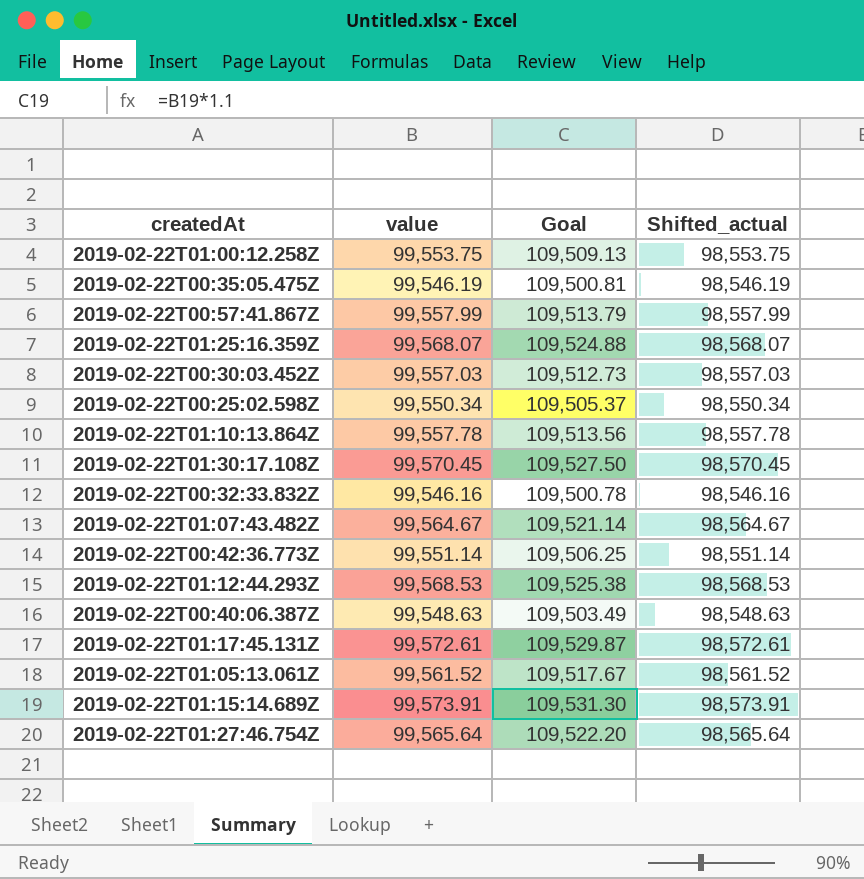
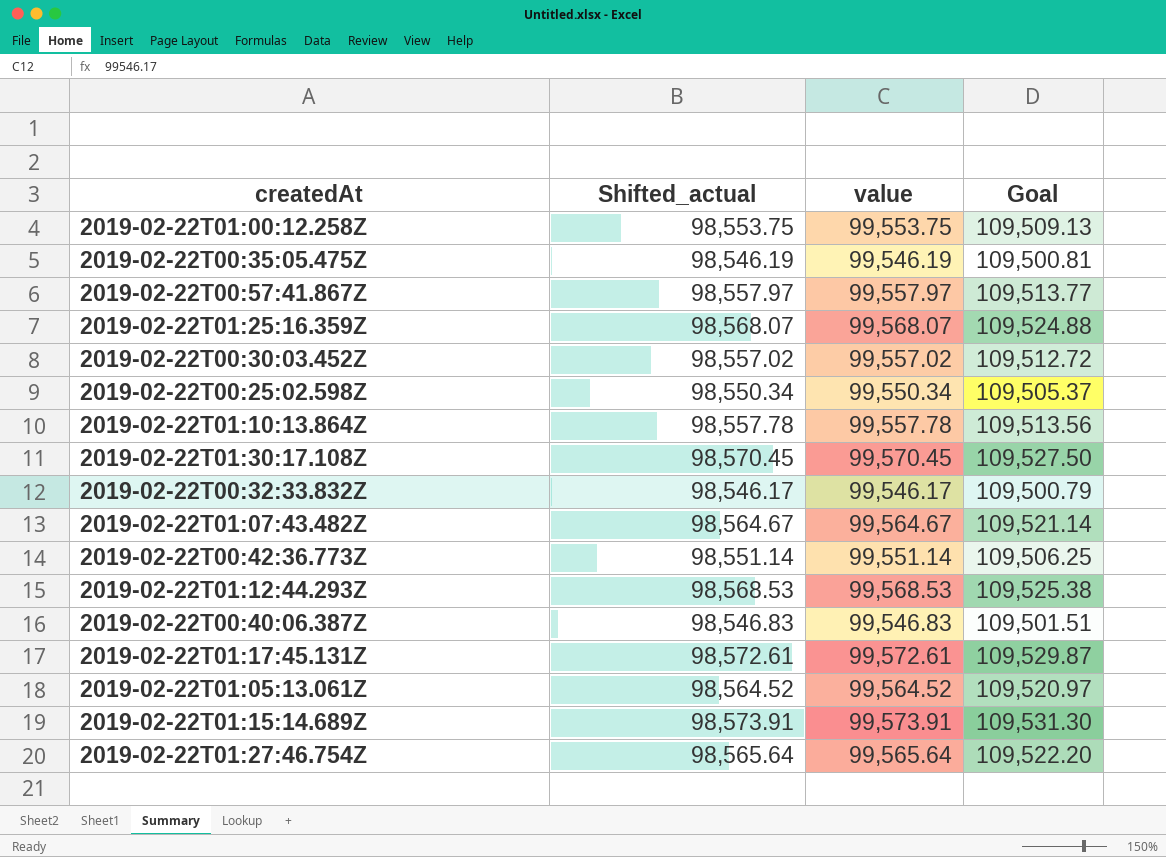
column Shifted_actual | position: 4 -> 2
2019-02-22T00:57:41.867Z | Shifted_actual: 98,557.99 -> 98,557.97
2019-02-22T00:57:41.867Z | value: 99,557.99 -> 99,557.97
2019-02-22T00:57:41.867Z | Goal: 109,513.79 -> 109,513.77
2019-02-22T00:30:03.452Z | Shifted_actual: 98,557.03 -> 98,557.02
2019-02-22T00:30:03.452Z | value: 99,557.03 -> 99,557.02
2019-02-22T00:30:03.452Z | Goal: 109,512.73 -> 109,512.72
2019-02-22T00:32:33.832Z | Shifted_actual: 98,546.16 -> 98,546.17
2019-02-22T00:32:33.832Z | value: 99,546.16 -> 99,546.17
2019-02-22T00:32:33.832Z | Goal: 109,500.78 -> 109,500.79
2019-02-22T00:40:06.387Z | Shifted_actual: 98,548.63 -> 98,546.83
2019-02-22T00:40:06.387Z | value: 99,548.63 -> 99,546.83
2019-02-22T00:40:06.387Z | Goal: 109,503.49 -> 109,501.51
2019-02-22T01:05:13.061Z | Shifted_actual: 98,561.52 -> 98,564.52
2019-02-22T01:05:13.061Z | value: 99,561.52 -> 99,564.52
2019-02-22T01:05:13.061Z | Goal: 109,517.67 -> 109,520.97

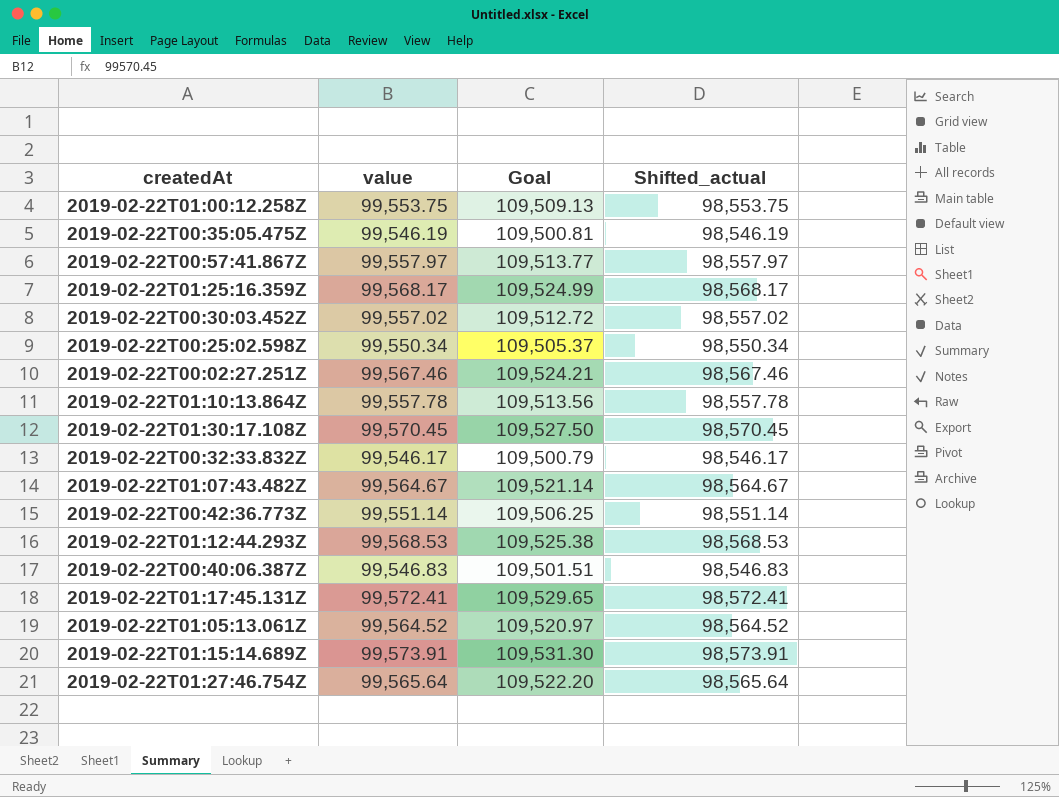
column Shifted_actual | position: 2 -> 4
2019-02-22T01:25:16.359Z | value: 99,568.07 -> 99,568.17
2019-02-22T01:25:16.359Z | Goal: 109,524.88 -> 109,524.99
2019-02-22T01:25:16.359Z | Shifted_actual: 98,568.07 -> 98,568.17
row 2019-02-22T00:02:27.251Z: none -> 99,567.46 | 109,524.21 | 98,567.46
2019-02-22T01:17:45.131Z | value: 99,572.61 -> 99,572.41
2019-02-22T01:17:45.131Z | Goal: 109,529.87 -> 109,529.65
2019-02-22T01:17:45.131Z | Shifted_actual: 98,572.61 -> 98,572.41

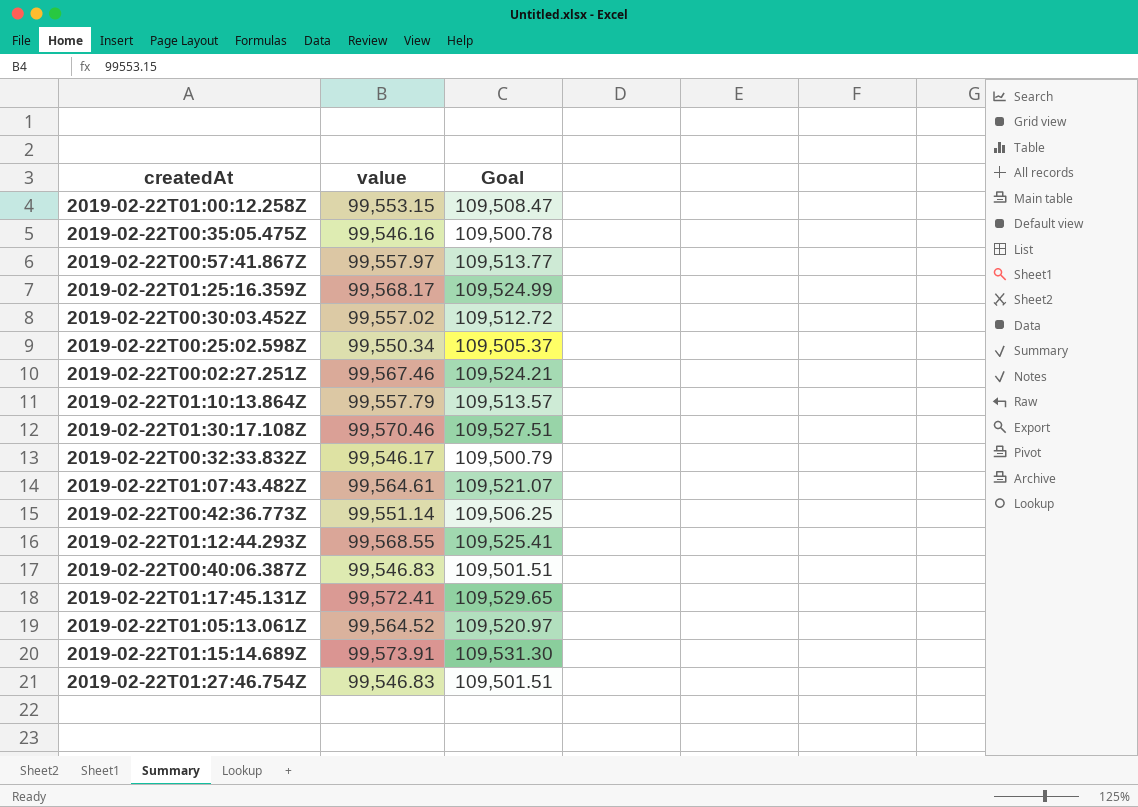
column Shifted_actual | formula: [value] - 1000 -> none
2019-02-22T01:00:12.258Z | value: 99,553.75 -> 99,553.15
2019-02-22T01:00:12.258Z | Goal: 109,509.13 -> 109,508.47
2019-02-22T00:35:05.475Z | value: 99,546.19 -> 99,546.16
2019-02-22T00:35:05.475Z | Goal: 109,500.81 -> 109,500.78
2019-02-22T01:10:13.864Z | value: 99,557.78 -> 99,557.79
2019-02-22T01:10:13.864Z | Goal: 109,513.56 -> 109,513.57
2019-02-22T01:30:17.108Z | value: 99,570.45 -> 99,570.46
2019-02-22T01:30:17.108Z | Goal: 109,527.50 -> 109,527.51
2019-02-22T01:07:43.482Z | value: 99,564.67 -> 99,564.61
2019-02-22T01:07:43.482Z | Goal: 109,521.14 -> 109,521.07
2019-02-22T01:12:44.293Z | value: 99,568.53 -> 99,568.55
2019-02-22T01:12:44.293Z | Goal: 109,525.38 -> 109,525.41
2019-02-22T01:27:46.754Z | value: 99,565.64 -> 99,546.83
2019-02-22T01:27:46.754Z | Goal: 109,522.20 -> 109,501.51

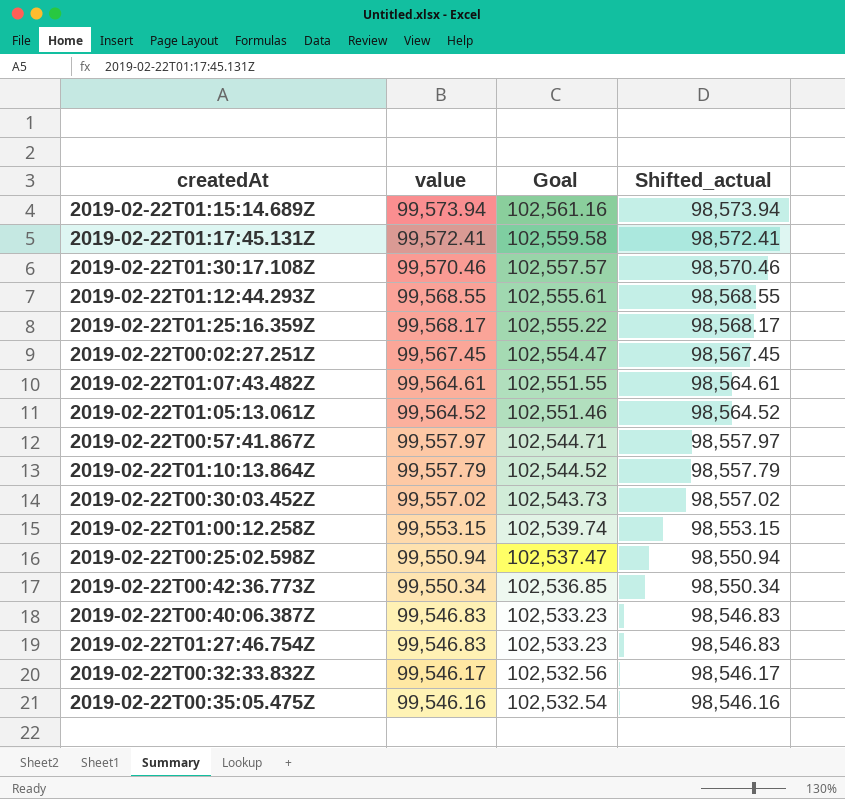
row order: none -> value descending
column Goal | formula: [value] * 1.1 -> [value] * 1.03
column Shifted_actual | formula: none -> [value] - 1000
2019-02-22T01:15:14.689Z | value: 99,573.91 -> 99,573.94
2019-02-22T00:02:27.251Z | value: 99,567.46 -> 99,567.45
2019-02-22T00:25:02.598Z | value: 99,550.34 -> 99,550.94
2019-02-22T00:42:36.773Z | value: 99,551.14 -> 99,550.34

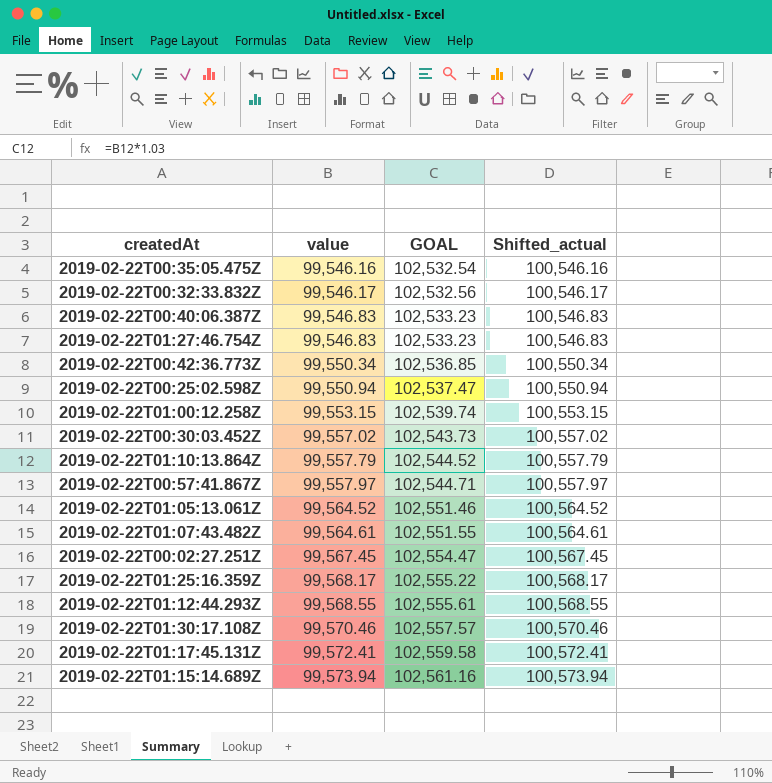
row order: value descending -> value ascending
column name: Goal -> GOAL
column Shifted_actual | formula: [value] - 1000 -> [value] + 1000

